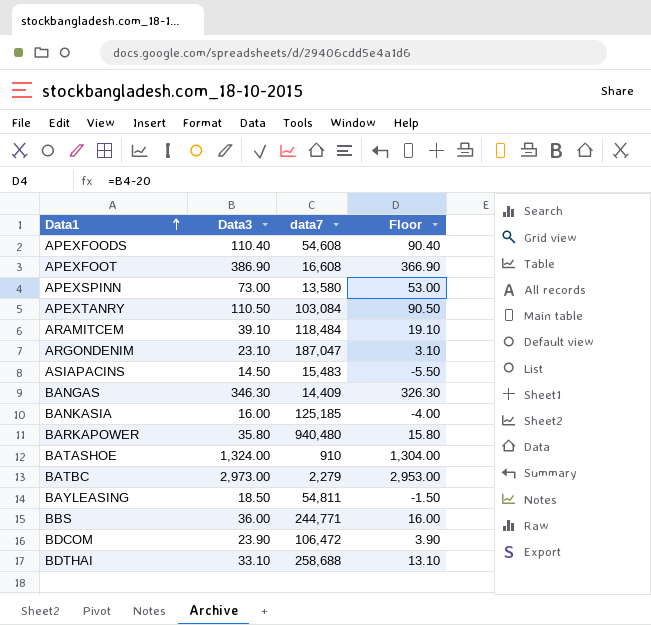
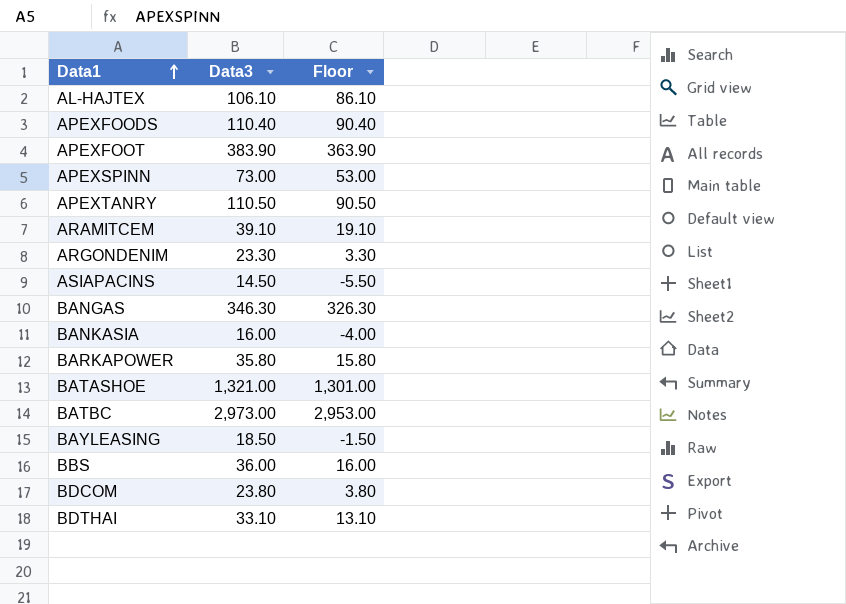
column data7 | position: 3 -> none
row AL-HAJTEX: none -> 106.10 | 86.10
APEXFOOT | Data3: 386.90 -> 383.90
APEXFOOT | Floor: 366.90 -> 363.90
ARGONDENIM | Data3: 23.10 -> 23.30
ARGONDENIM | Floor: 3.10 -> 3.30
BATASHOE | Data3: 1,324.00 -> 1,321.00
BATASHOE | Floor: 1,304.00 -> 1,301.00
BDCOM | Data3: 23.90 -> 23.80
BDCOM | Floor: 3.90 -> 3.80

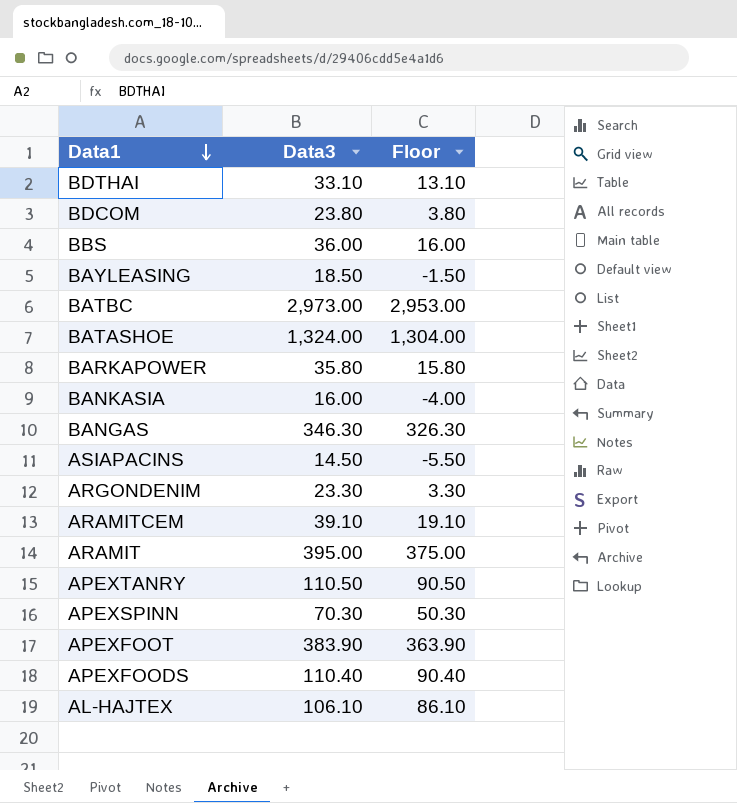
row order: Data1 ascending -> Data1 descending
BATASHOE | Data3: 1,321.00 -> 1,324.00
BATASHOE | Floor: 1,301.00 -> 1,304.00
row ARAMIT: none -> 395.00 | 375.00
APEXSPINN | Data3: 73.00 -> 70.30
APEXSPINN | Floor: 53.00 -> 50.30

